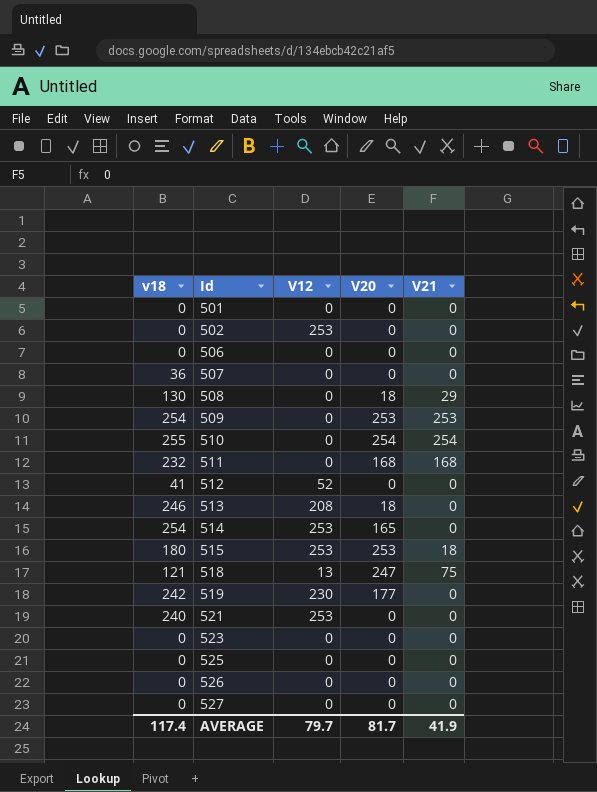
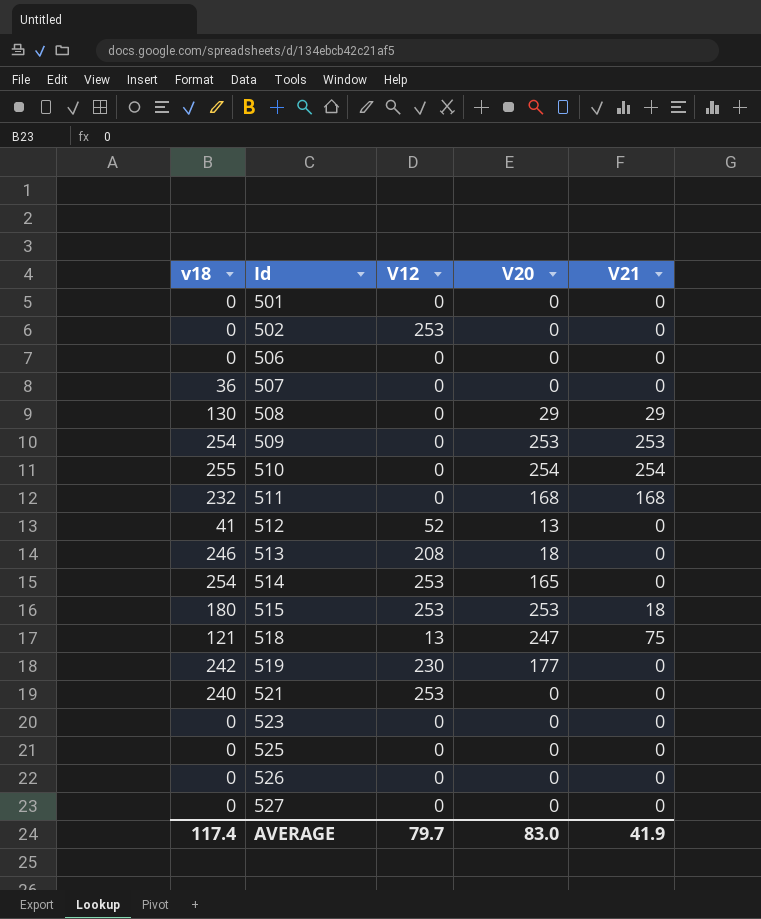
508 | V20: 18 -> 29
512 | V20: 0 -> 13
AVERAGE | V20: 81.7 -> 83.0

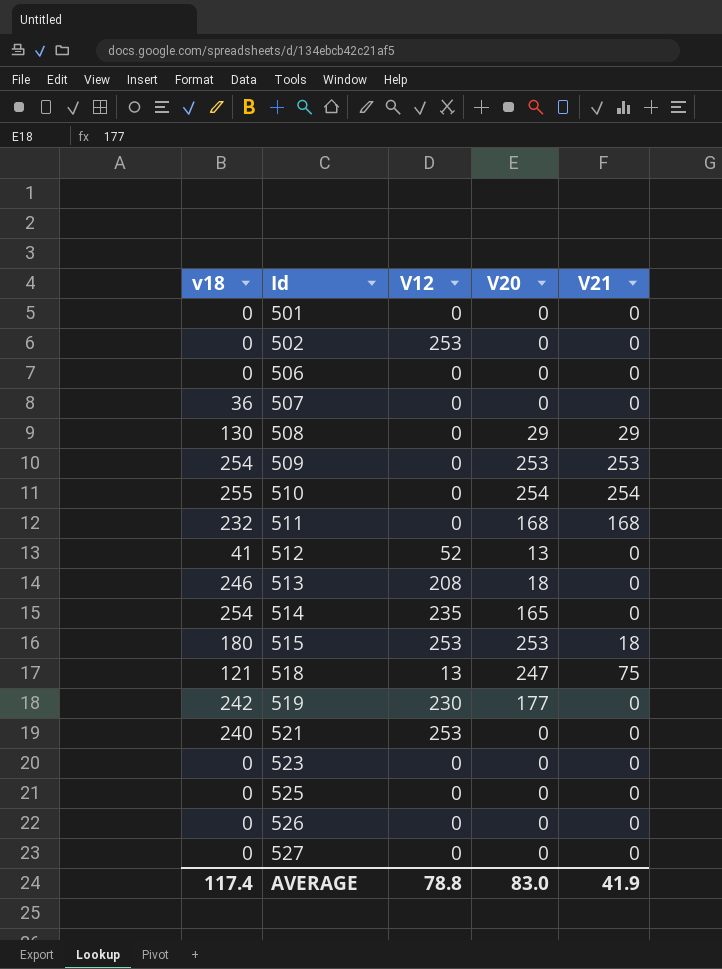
514 | V12: 253 -> 235
AVERAGE | V12: 79.7 -> 78.8

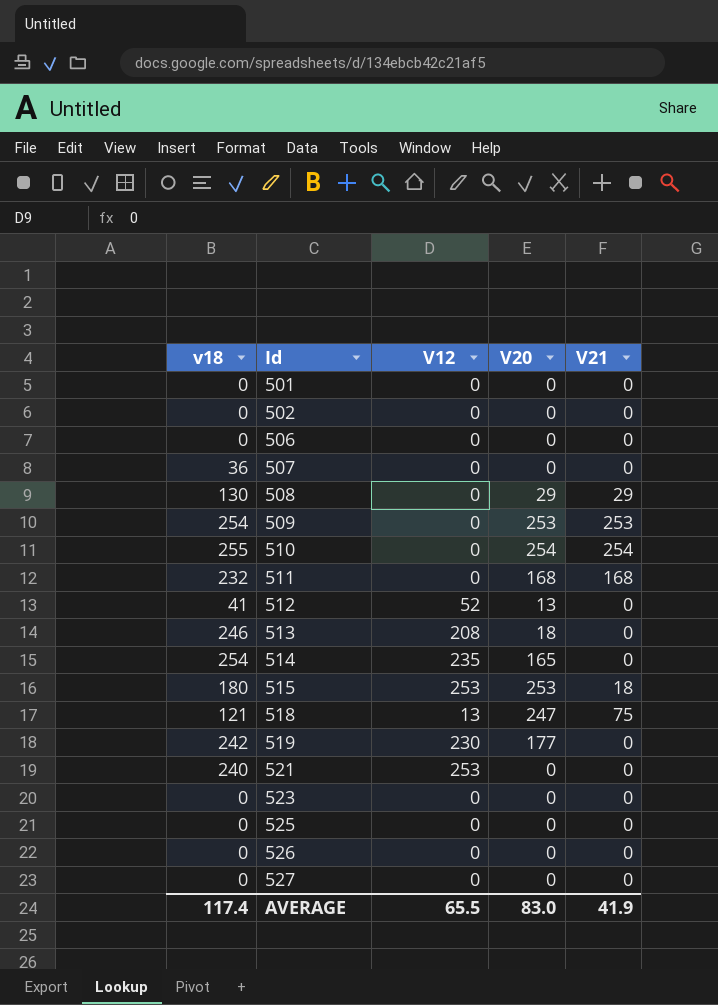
502 | V12: 253 -> 0
AVERAGE | V12: 78.8 -> 65.5

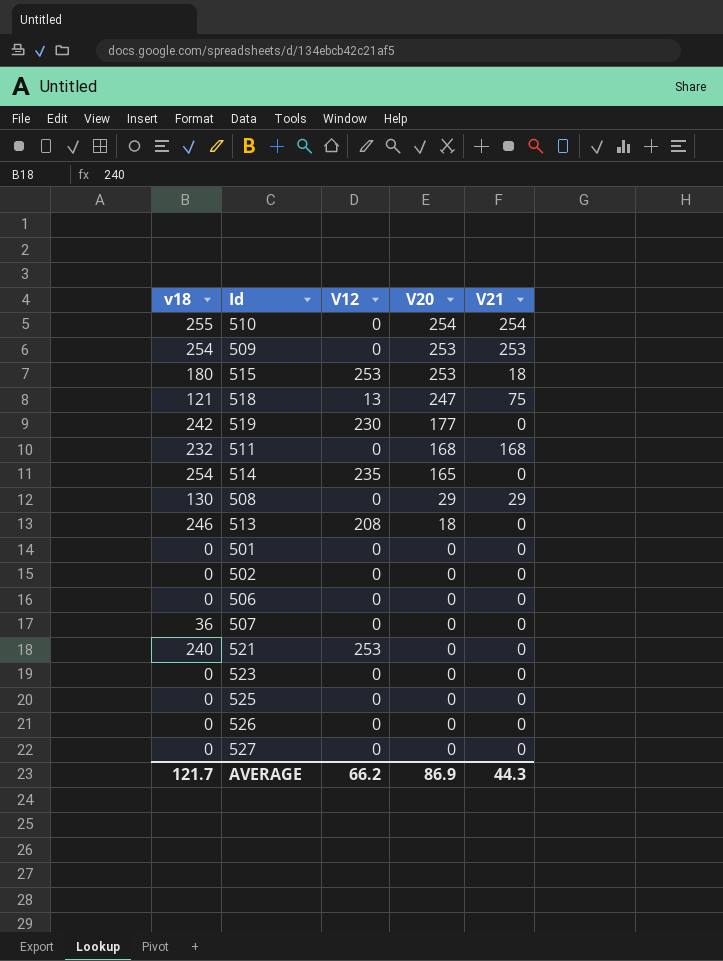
row order: Id ascending -> V20 descending
row 512: 41 | 52 | 13 | 0 -> none
AVERAGE | v18: 117.4 -> 121.7
AVERAGE | V12: 65.5 -> 66.2
AVERAGE | V20: 83.0 -> 86.9
AVERAGE | V21: 41.9 -> 44.3

